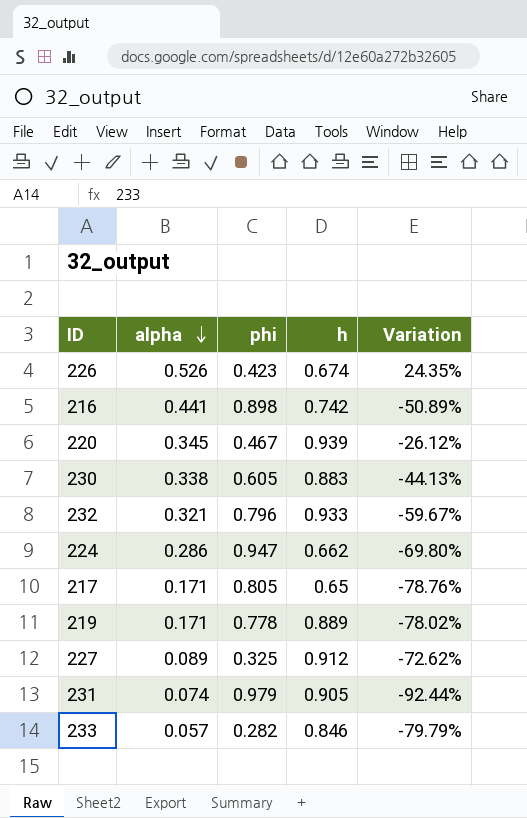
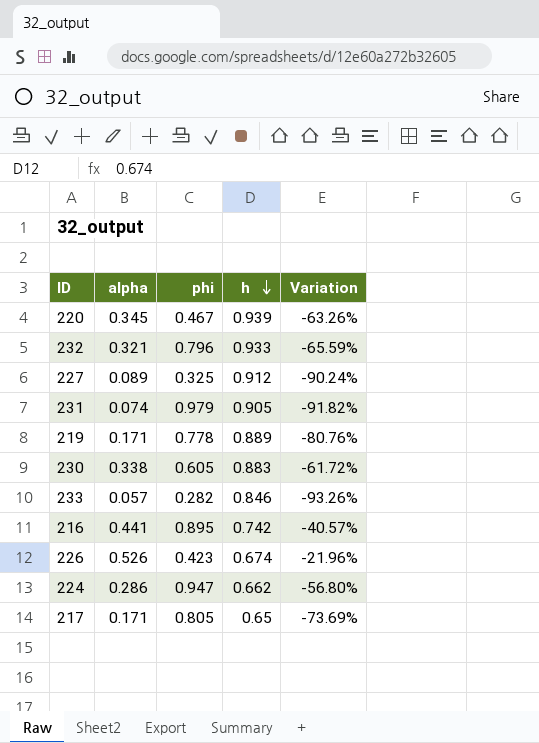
row order: alpha descending -> h descending
column Variation | formula: ([alpha] - [phi]) / [phi] -> ([alpha] - [h]) / [h]
216 | phi: 0.898 -> 0.895

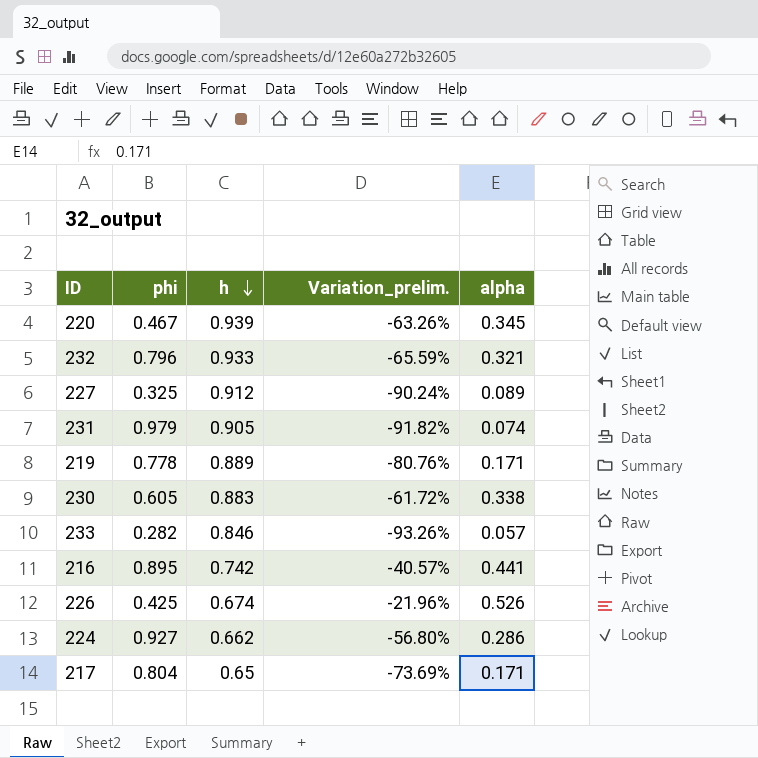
column name: Variation -> Variation_prelim.
column alpha | position: 2 -> 5
226 | phi: 0.423 -> 0.425
224 | phi: 0.947 -> 0.927
217 | phi: 0.805 -> 0.804

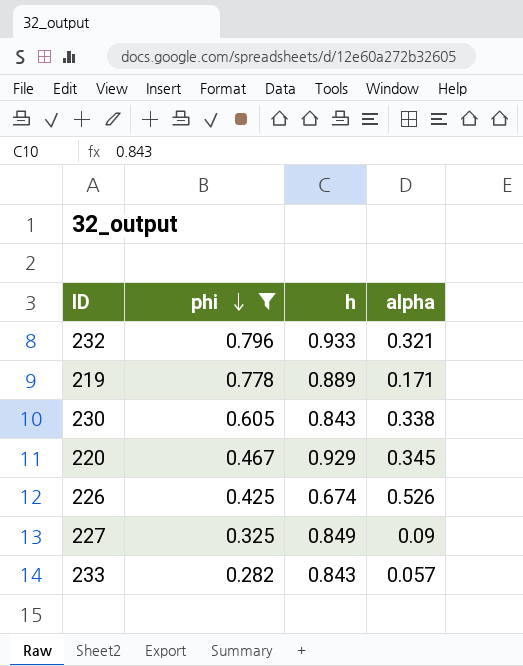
filter: none -> phi <= 0.796
row order: h descending -> phi descending
column Variation_prelim. | formula: ([alpha] - [h]) / [h] -> none
230 | h: 0.883 -> 0.843
220 | h: 0.939 -> 0.929
227 | h: 0.912 -> 0.849
227 | alpha: 0.089 -> 0.09
233 | h: 0.846 -> 0.843

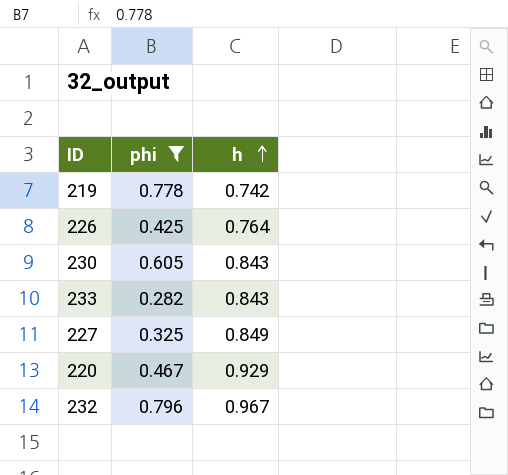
row order: phi descending -> h ascending
column alpha | position: 4 -> none
219 | h: 0.889 -> 0.742
226 | h: 0.674 -> 0.764
232 | h: 0.933 -> 0.967

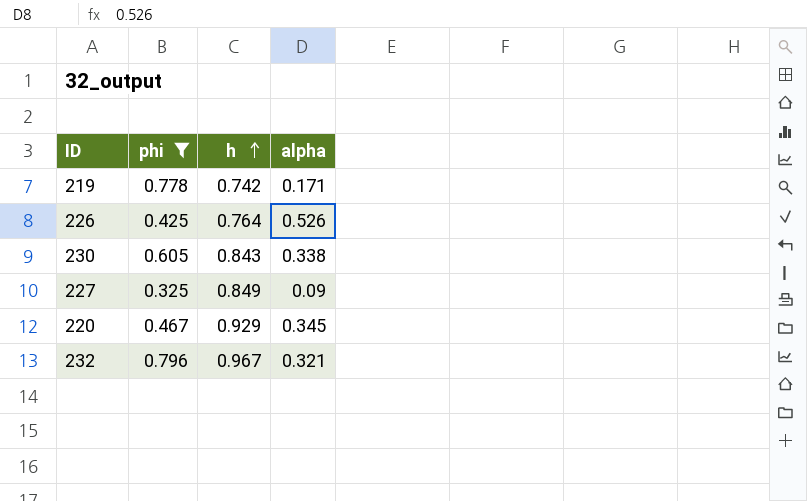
column alpha | position: none -> 4
row 233: 0.282 | 0.843 -> none

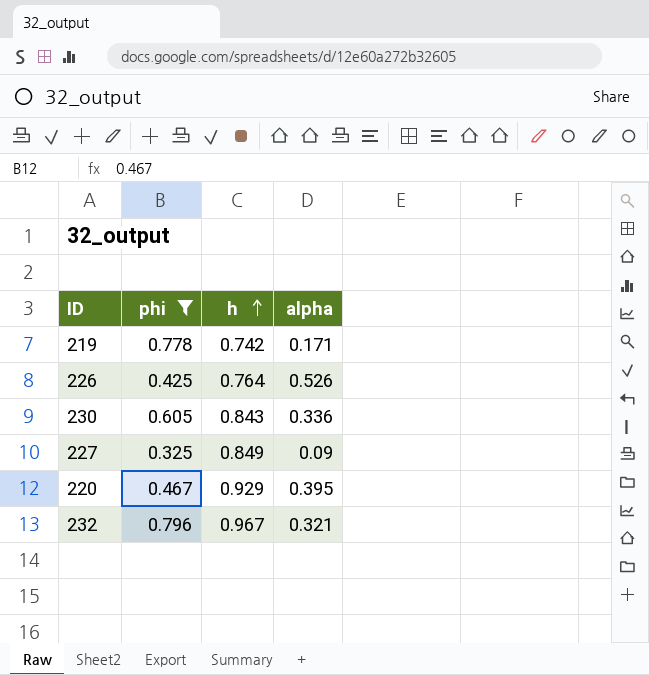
230 | alpha: 0.338 -> 0.336
220 | alpha: 0.345 -> 0.395

